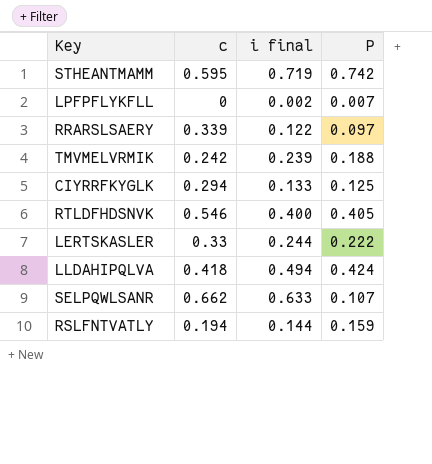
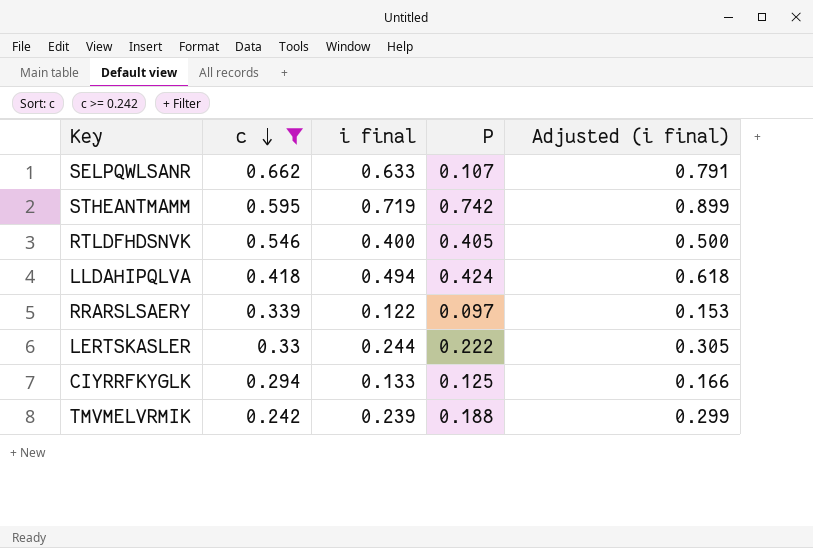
filter: none -> c >= 0.242
row order: none -> c descending
column Adjusted (i final) | formula: none -> [i final] * 1.25

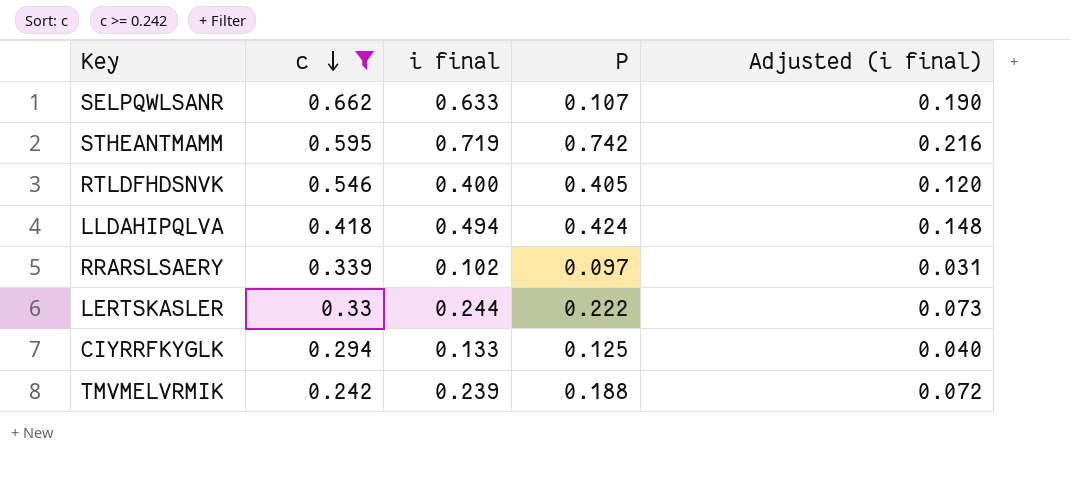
column Adjusted (i final) | formula: [i final] * 1.25 -> [i final] * 0.3
RRARSLSAERY | i final: 0.122 -> 0.102

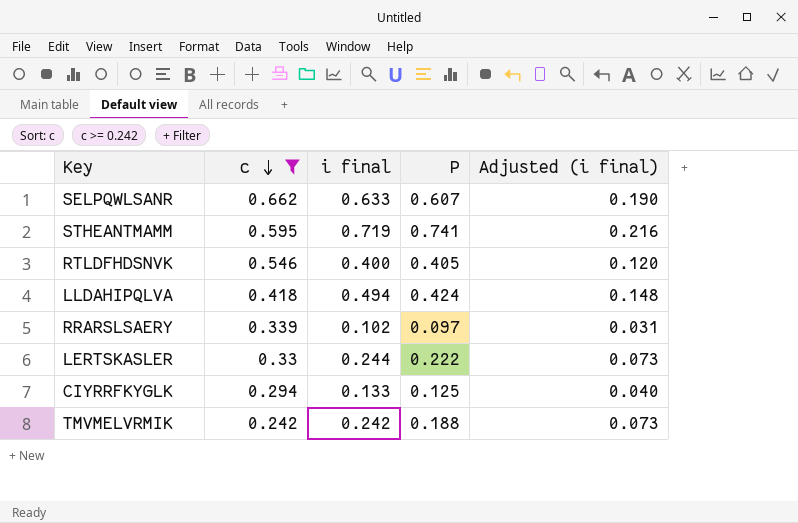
SELPQWLSANR | P: 0.107 -> 0.607
STHEANTMAMM | P: 0.742 -> 0.741
TMVMELVRMIK | i final: 0.239 -> 0.242
TMVMELVRMIK | Adjusted (i final): 0.072 -> 0.073

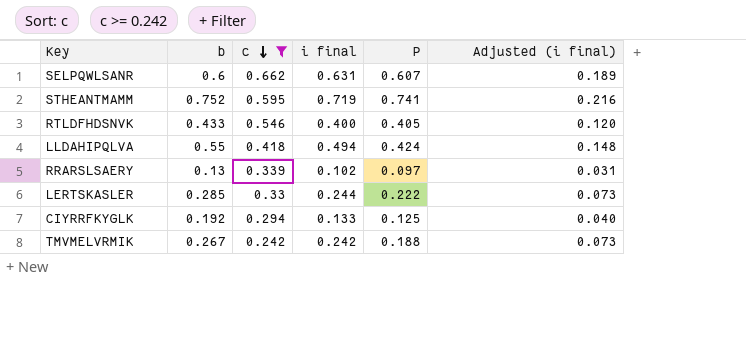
column b | position: none -> 2
SELPQWLSANR | i final: 0.633 -> 0.631
SELPQWLSANR | Adjusted (i final): 0.190 -> 0.189

